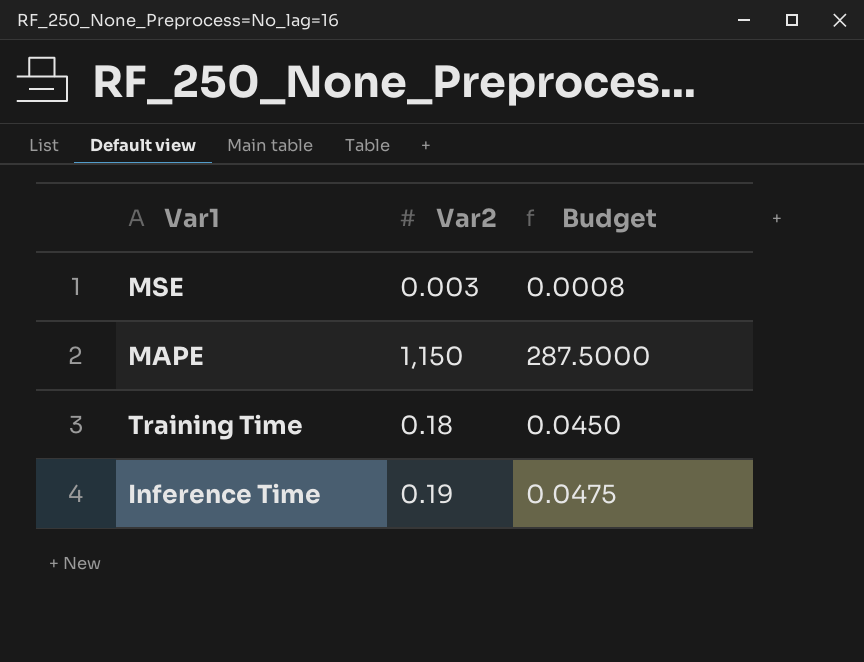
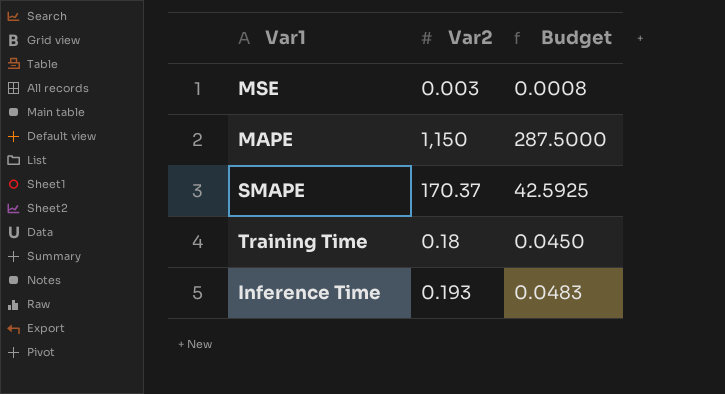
row SMAPE: none -> 170.37 | 42.5925
Inference Time | Var2: 0.19 -> 0.193
Inference Time | Budget: 0.0475 -> 0.0483

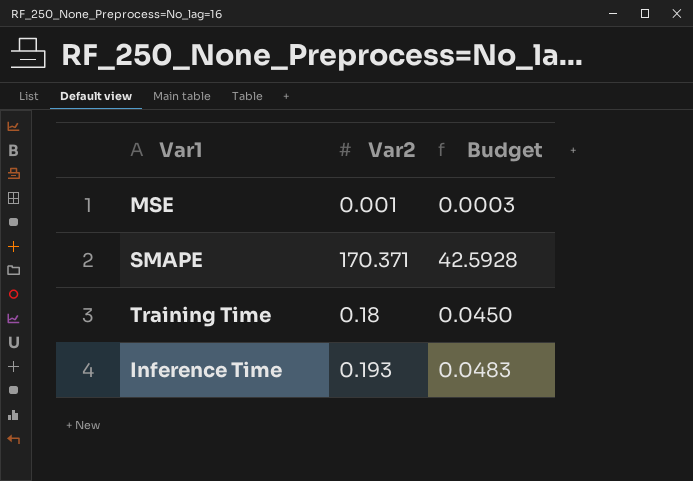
row MAPE: 1,150 | 287.5000 -> none
MSE | Var2: 0.003 -> 0.001
MSE | Budget: 0.0008 -> 0.0003
SMAPE | Var2: 170.37 -> 170.371
SMAPE | Budget: 42.5925 -> 42.5928

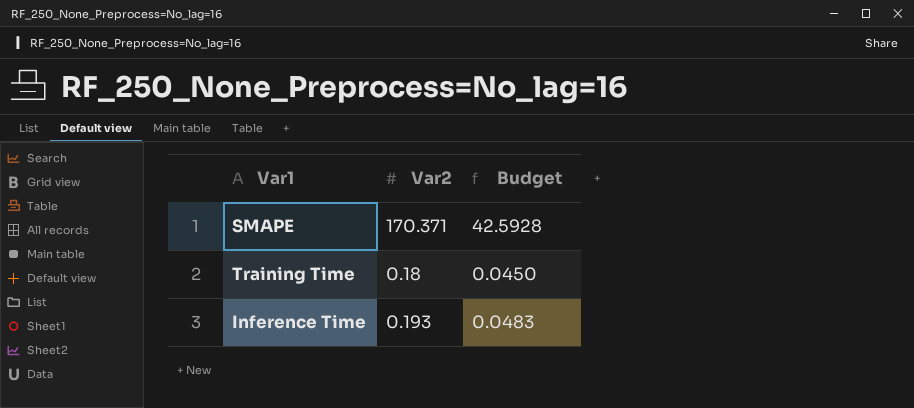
row MSE: 0.001 | 0.0003 -> none

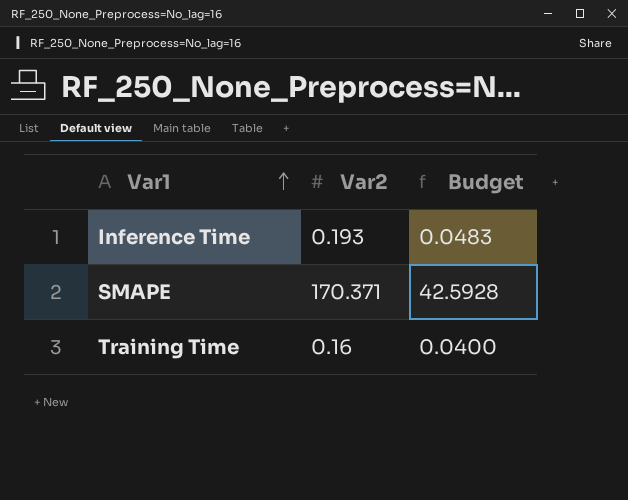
row order: none -> Var1 ascending
Training Time | Var2: 0.18 -> 0.16
Training Time | Budget: 0.0450 -> 0.0400

